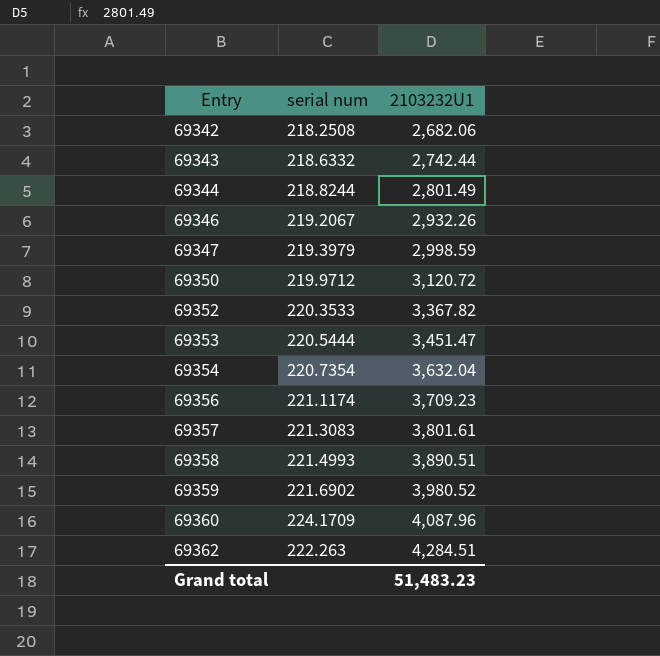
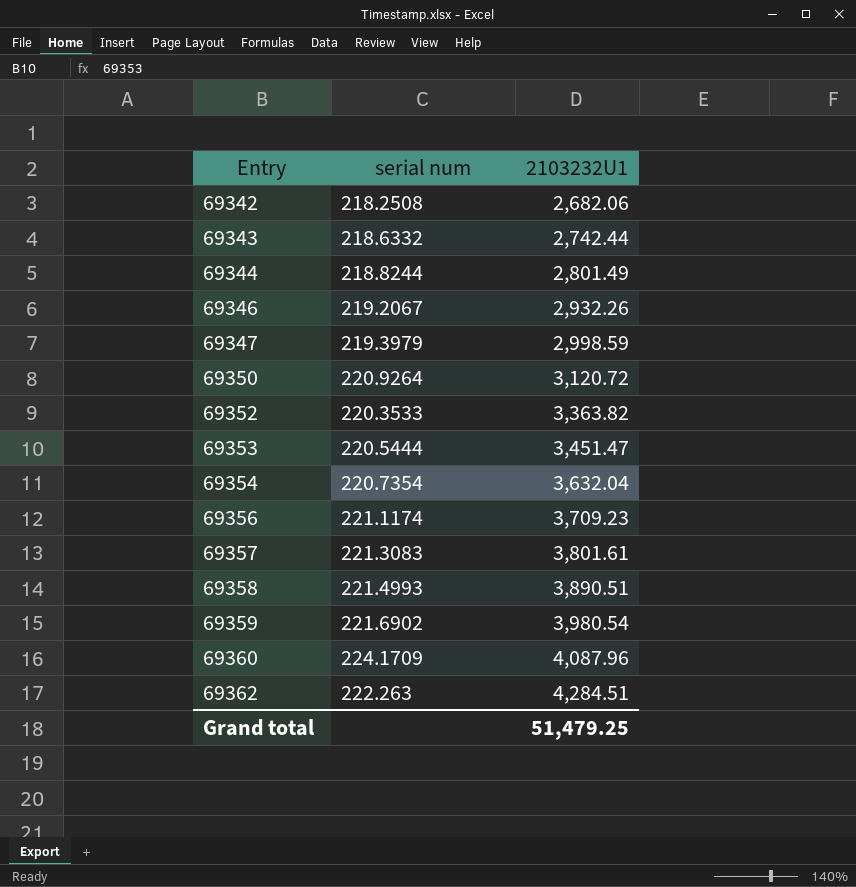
69350 | serial num: 219.9712 -> 220.9264
69352 | 2103232U1: 3,367.82 -> 3,363.82
69359 | 2103232U1: 3,980.52 -> 3,980.54
Grand total | 2103232U1: 51,483.23 -> 51,479.25

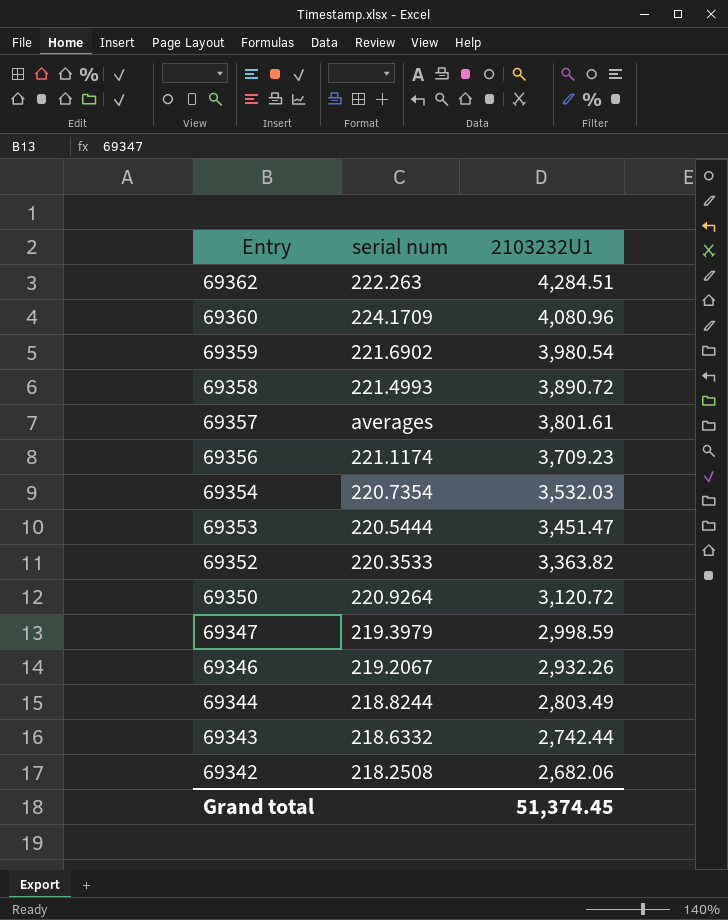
row order: Entry ascending -> Entry descending
69360 | 2103232U1: 4,087.96 -> 4,080.96
69358 | 2103232U1: 3,890.51 -> 3,890.72
69357 | serial num: 221.3083 -> averages
69354 | 2103232U1: 3,632.04 -> 3,532.03
69344 | 2103232U1: 2,801.49 -> 2,803.49
Grand total | 2103232U1: 51,479.25 -> 51,374.45

